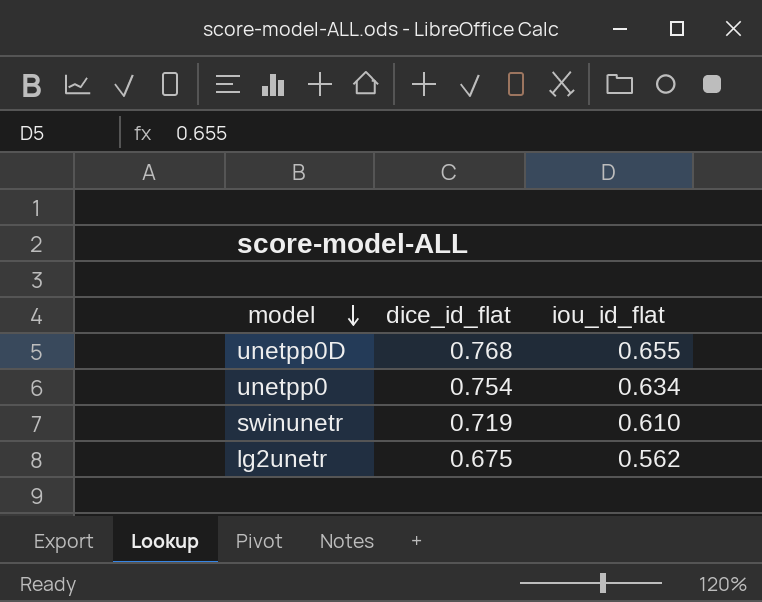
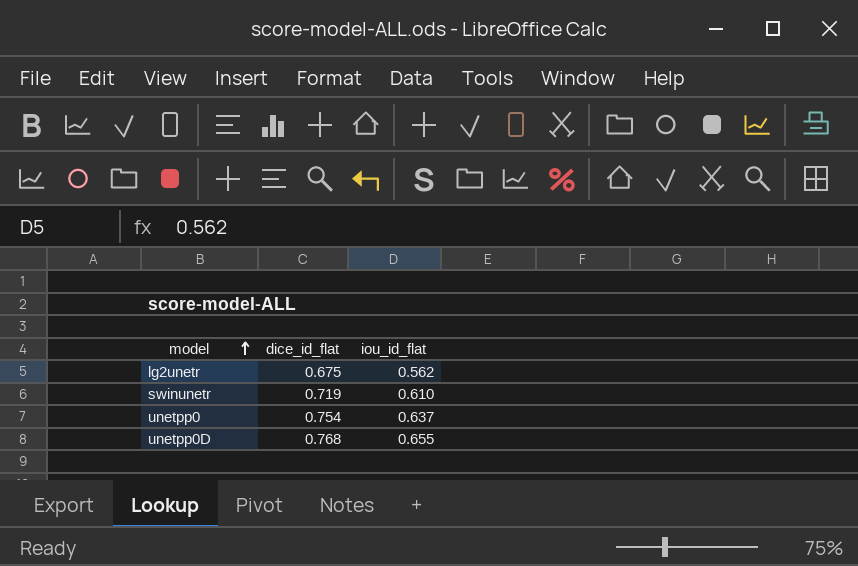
row order: model descending -> model ascending
unetpp0 | iou_id_flat: 0.634 -> 0.637

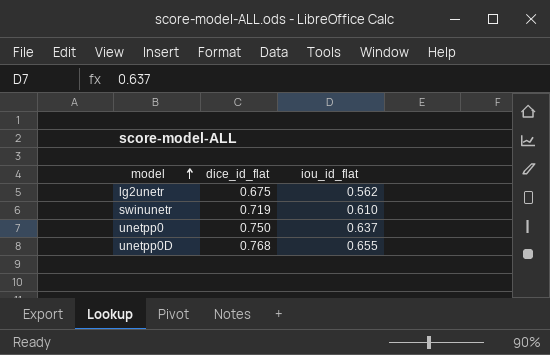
unetpp0 | dice_id_flat: 0.754 -> 0.750

